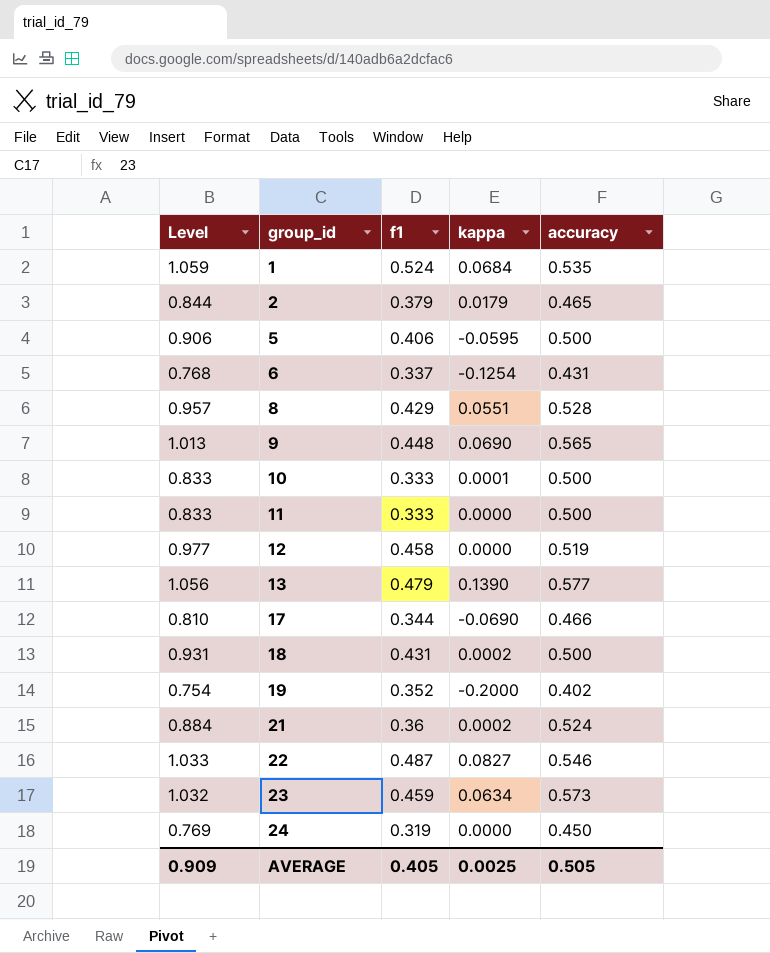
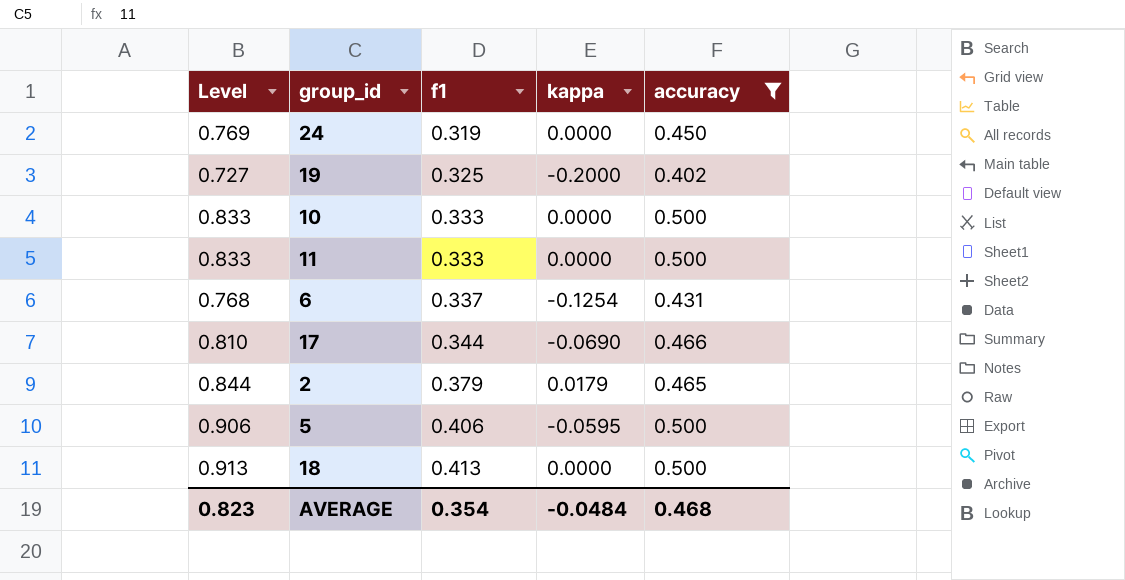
filter: none -> accuracy <= 0.500
row order: group_id ascending -> f1 ascending
19 | Level: 0.754 -> 0.727
19 | f1: 0.352 -> 0.325
10 | kappa: 0.0001 -> 0.0000
18 | Level: 0.931 -> 0.913
18 | f1: 0.431 -> 0.413
18 | kappa: 0.0002 -> 0.0000
AVERAGE | Level: 0.909 -> 0.823
AVERAGE | f1: 0.405 -> 0.354
AVERAGE | kappa: 0.0025 -> -0.0484
AVERAGE | accuracy: 0.505 -> 0.468

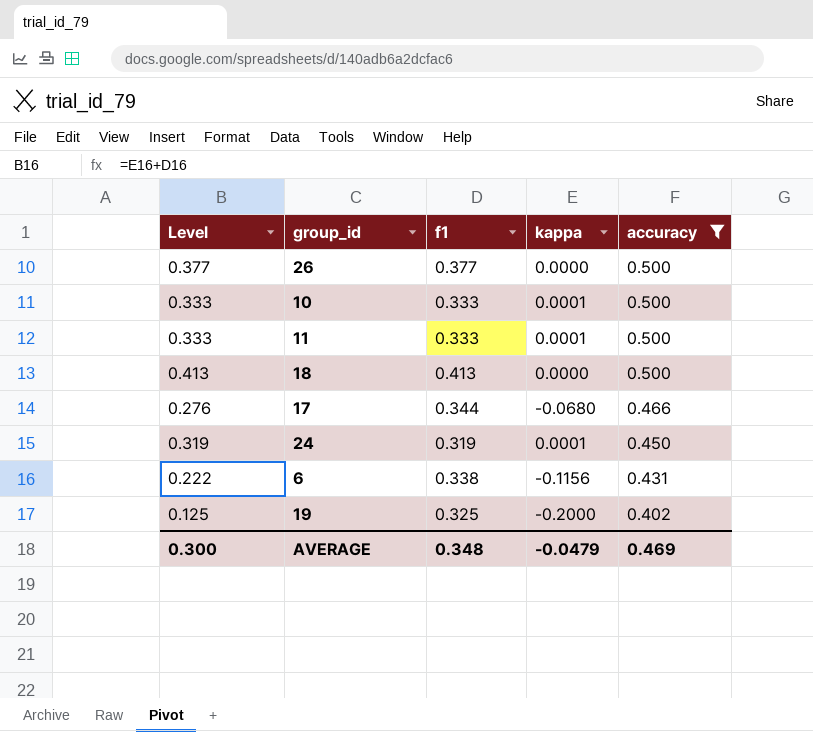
row order: f1 ascending -> accuracy descending
column Level | formula: [f1] + [accuracy] -> [f1] + [kappa]
row 2: 0.844 | 0.379 | 0.0179 | 0.465 -> none
row 5: 0.906 | 0.406 | -0.0595 | 0.500 -> none
row 26: none -> 0.377 | 0.377 | 0.0000 | 0.500
10 | kappa: 0.0000 -> 0.0001
11 | kappa: 0.0000 -> 0.0001
17 | kappa: -0.0690 -> -0.0680
24 | kappa: 0.0000 -> 0.0001
6 | f1: 0.337 -> 0.338
6 | kappa: -0.1254 -> -0.1156
AVERAGE | Level: 0.823 -> 0.300
AVERAGE | f1: 0.354 -> 0.348
AVERAGE | kappa: -0.0484 -> -0.0479
AVERAGE | accuracy: 0.468 -> 0.469

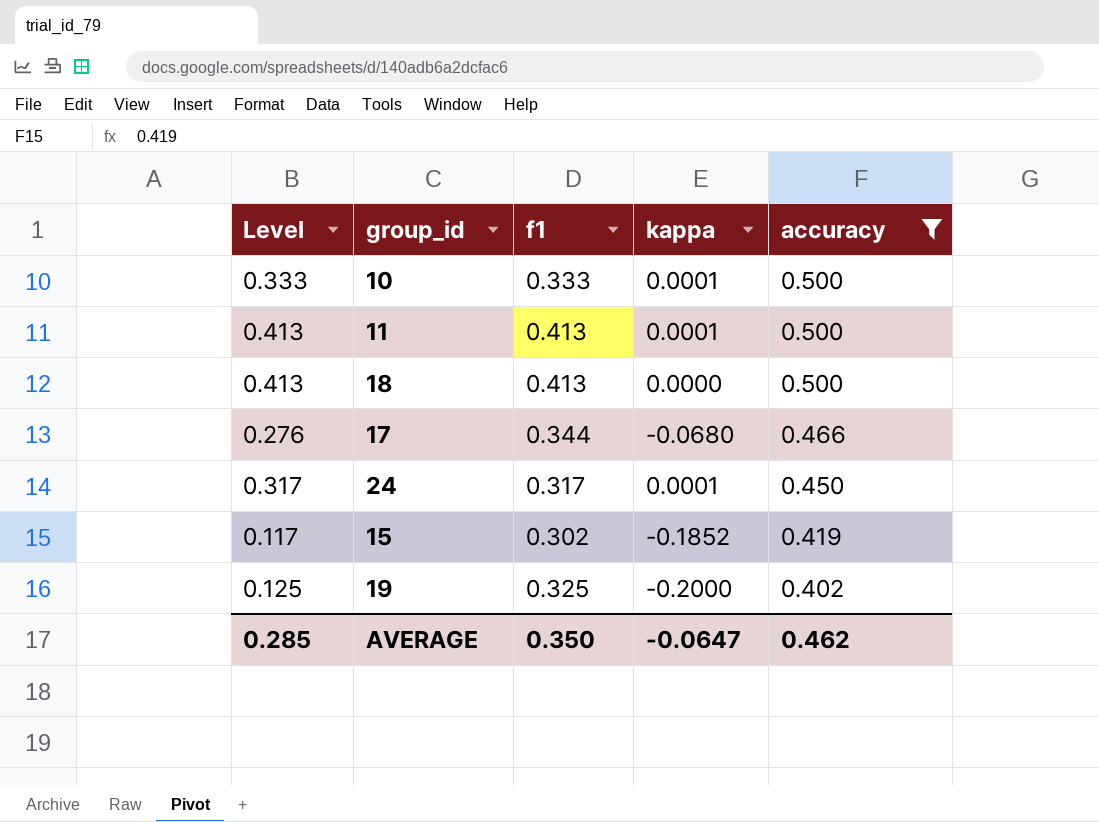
row 26: 0.377 | 0.377 | 0.0000 | 0.500 -> none
row 6: 0.222 | 0.338 | -0.1156 | 0.431 -> none
11 | Level: 0.333 -> 0.413
11 | f1: 0.333 -> 0.413
24 | Level: 0.319 -> 0.317
24 | f1: 0.319 -> 0.317
row 15: none -> 0.117 | 0.302 | -0.1852 | 0.419
AVERAGE | Level: 0.300 -> 0.285
AVERAGE | f1: 0.348 -> 0.350
AVERAGE | kappa: -0.0479 -> -0.0647
AVERAGE | accuracy: 0.469 -> 0.462

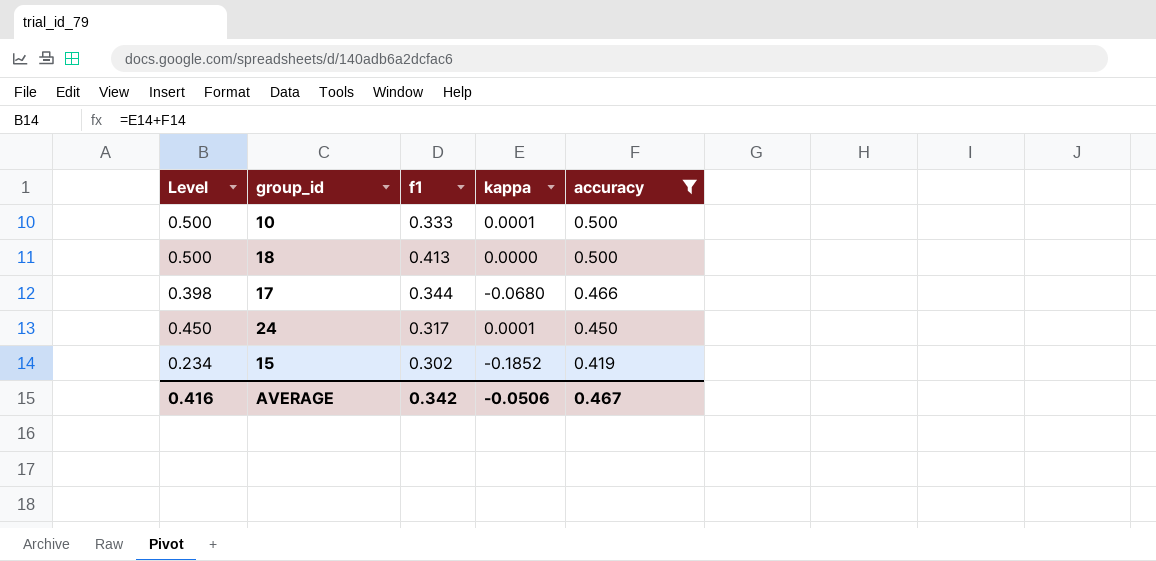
column Level | formula: [f1] + [kappa] -> [kappa] + [accuracy]
row 11: 0.413 | 0.413 | 0.0001 | 0.500 -> none
row 19: 0.125 | 0.325 | -0.2000 | 0.402 -> none
AVERAGE | Level: 0.285 -> 0.416
AVERAGE | f1: 0.350 -> 0.342
AVERAGE | kappa: -0.0647 -> -0.0506
AVERAGE | accuracy: 0.462 -> 0.467

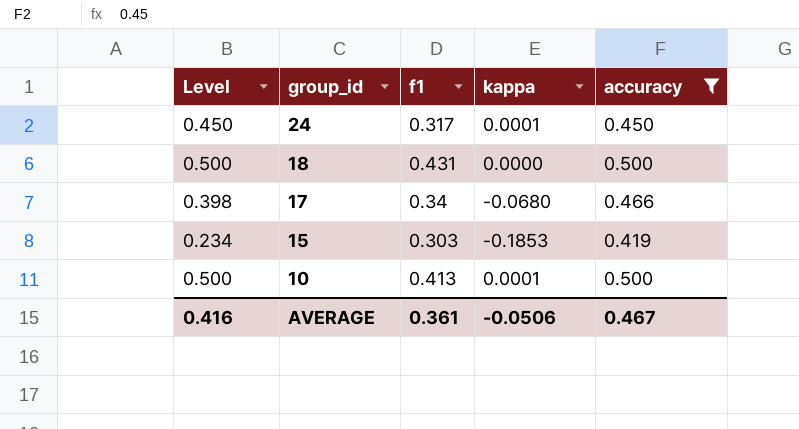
row order: accuracy descending -> group_id descending
18 | f1: 0.413 -> 0.431
17 | f1: 0.344 -> 0.34
15 | f1: 0.302 -> 0.303
15 | kappa: -0.1852 -> -0.1853
10 | f1: 0.333 -> 0.413
AVERAGE | f1: 0.342 -> 0.361

